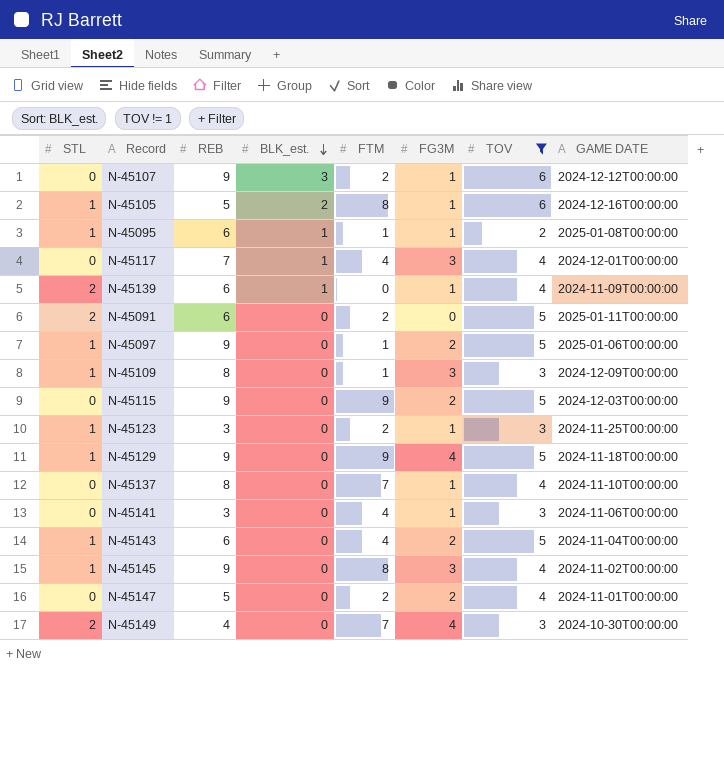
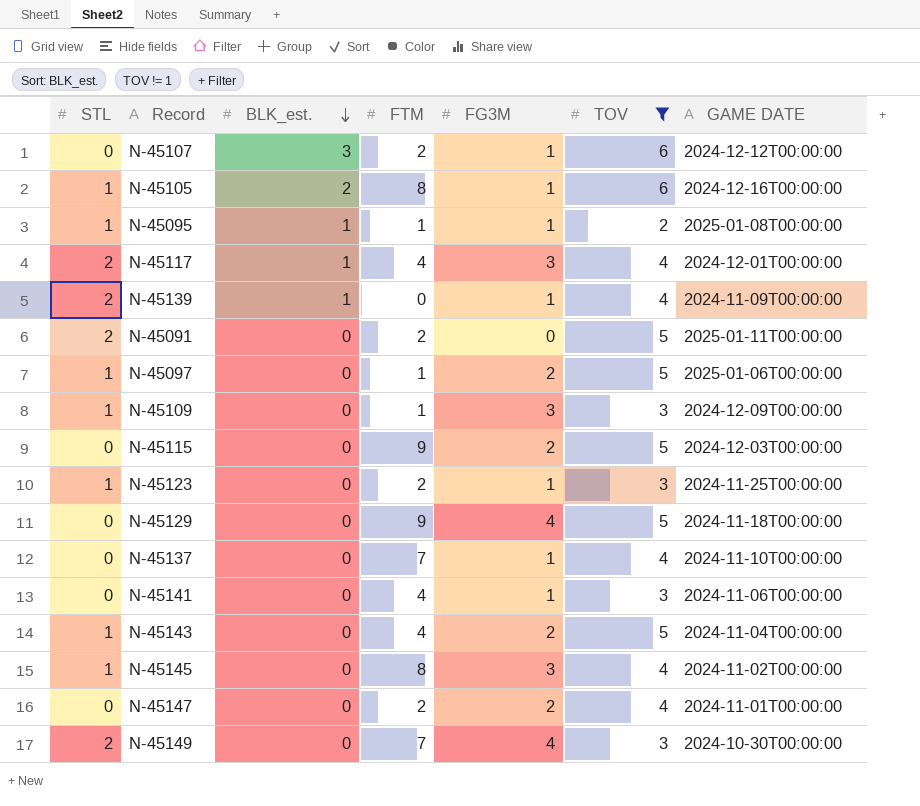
column REB | position: 3 -> none
N-45117 | STL: 0 -> 2
N-45129 | STL: 1 -> 0

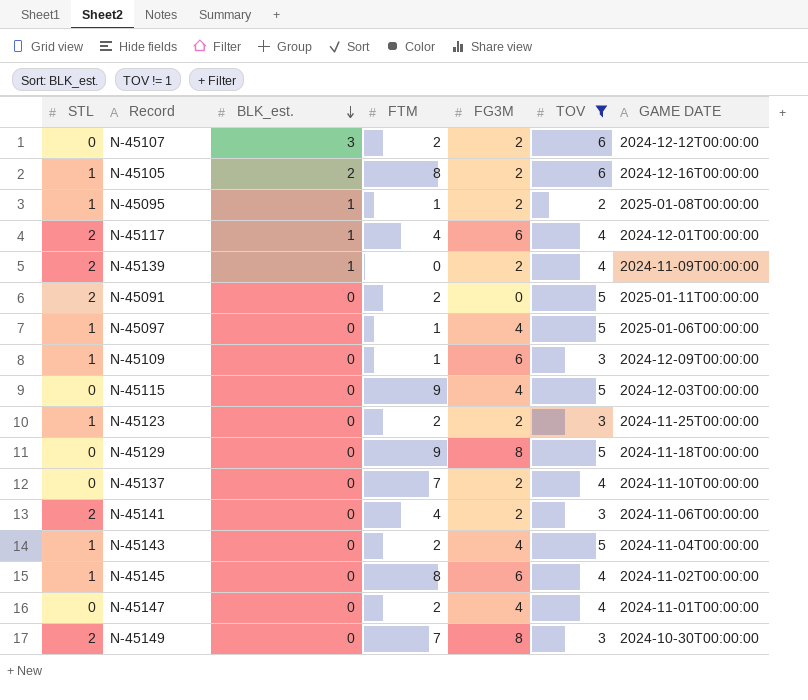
N-45107 | FG3M: 1 -> 2
N-45105 | FG3M: 1 -> 2
N-45095 | FG3M: 1 -> 2
N-45117 | FG3M: 3 -> 6
N-45139 | FG3M: 1 -> 2
N-45097 | FG3M: 2 -> 4
N-45109 | FG3M: 3 -> 6
N-45115 | FG3M: 2 -> 4
N-45123 | FG3M: 1 -> 2
N-45129 | FG3M: 4 -> 8
N-45137 | FG3M: 1 -> 2
N-45141 | STL: 0 -> 2
N-45141 | FG3M: 1 -> 2
N-45143 | FTM: 4 -> 2
N-45143 | FG3M: 2 -> 4
N-45145 | FG3M: 3 -> 6
N-45147 | FG3M: 2 -> 4
N-45149 | FG3M: 4 -> 8

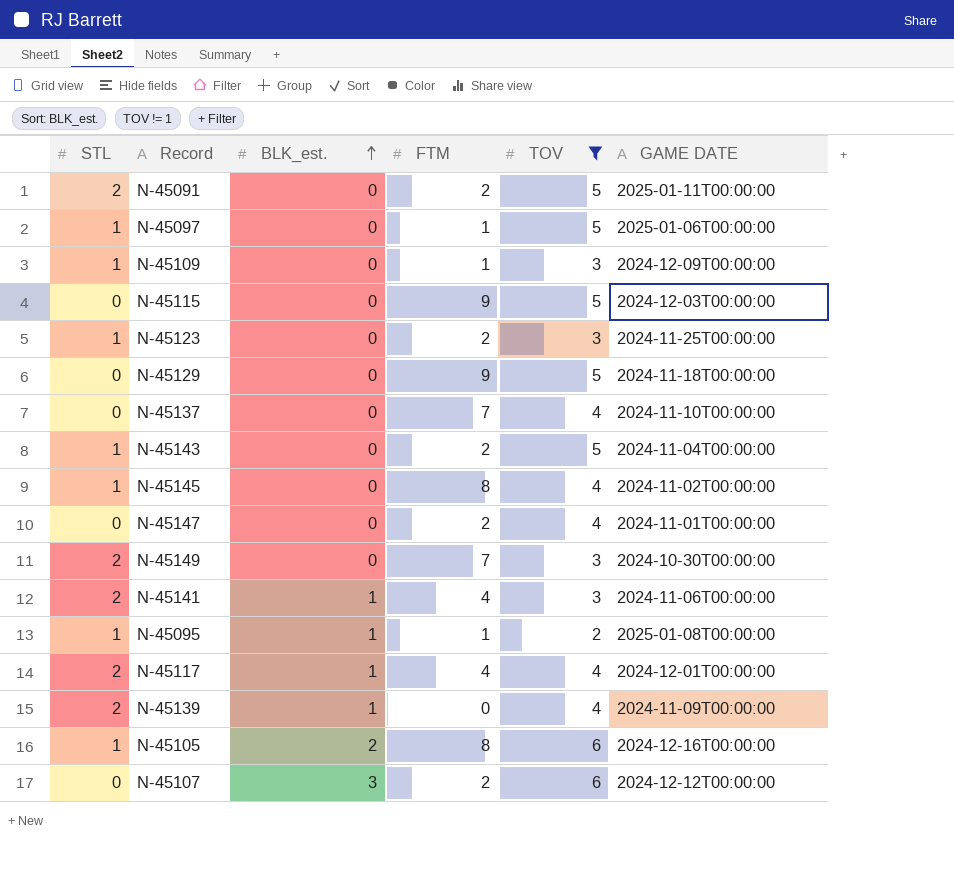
row order: BLK_est. descending -> BLK_est. ascending
column FG3M | position: 5 -> none
N-45141 | BLK_est.: 0 -> 1

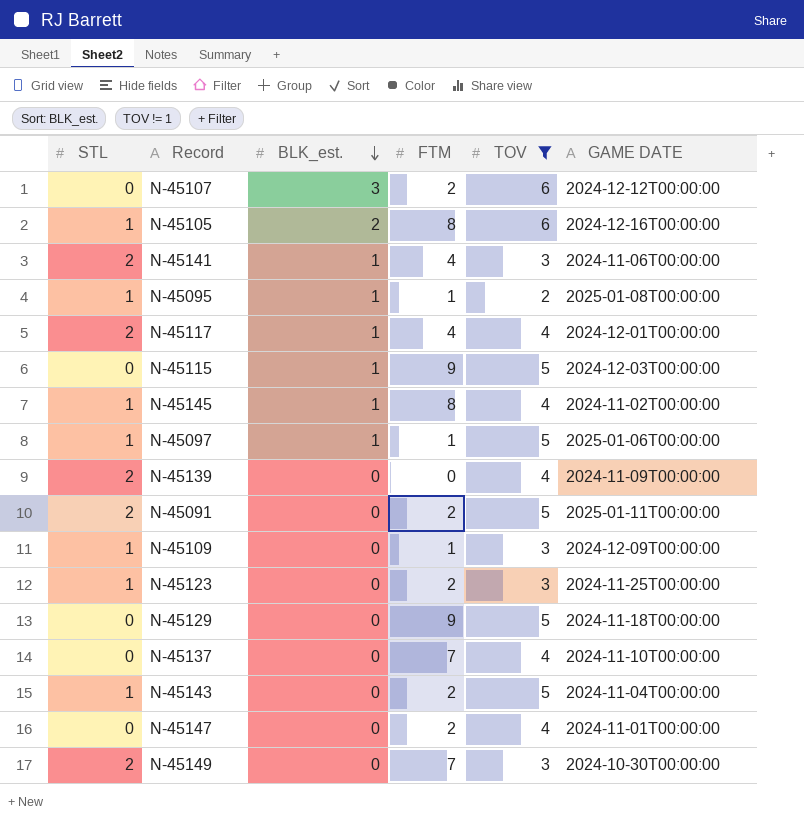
row order: BLK_est. ascending -> BLK_est. descending
N-45115 | BLK_est.: 0 -> 1
N-45145 | BLK_est.: 0 -> 1
N-45097 | BLK_est.: 0 -> 1
N-45139 | BLK_est.: 1 -> 0

